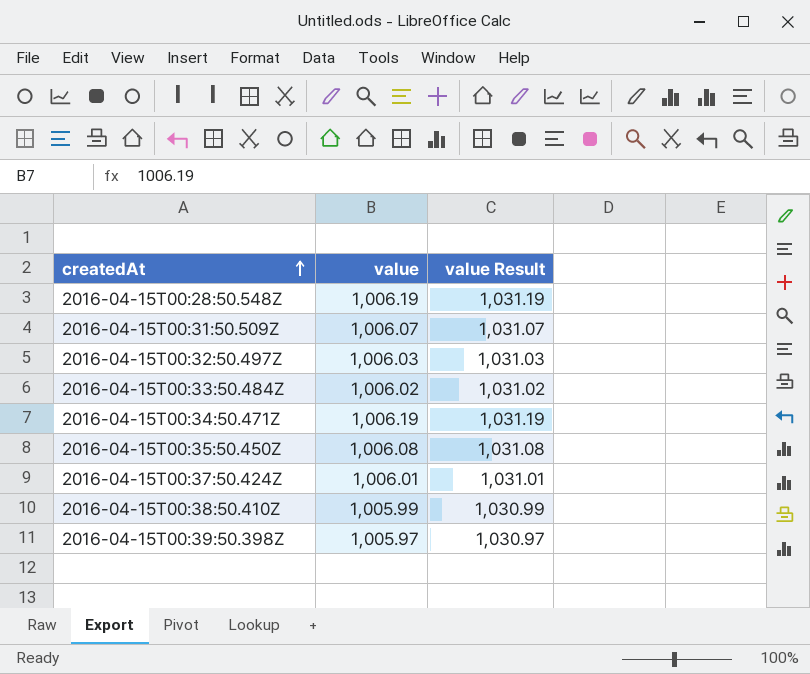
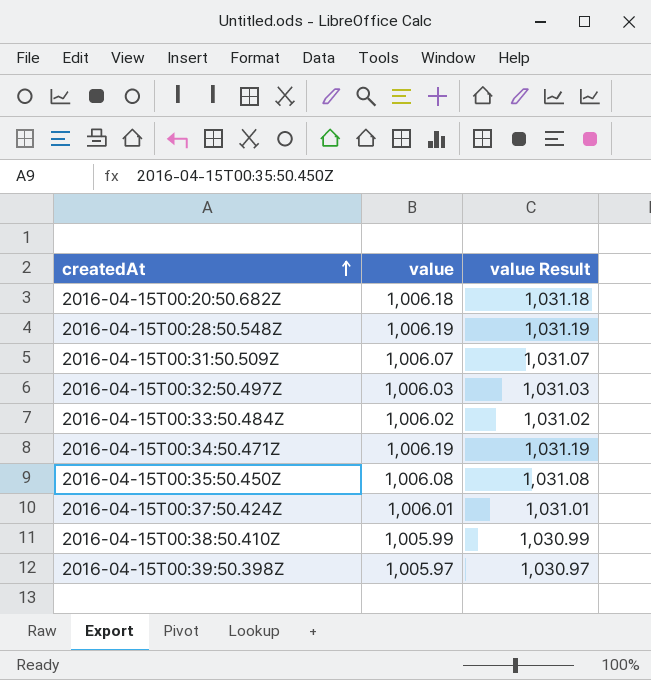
row 2016-04-15T00:20:50.682Z: none -> 1,006.18 | 1,031.18

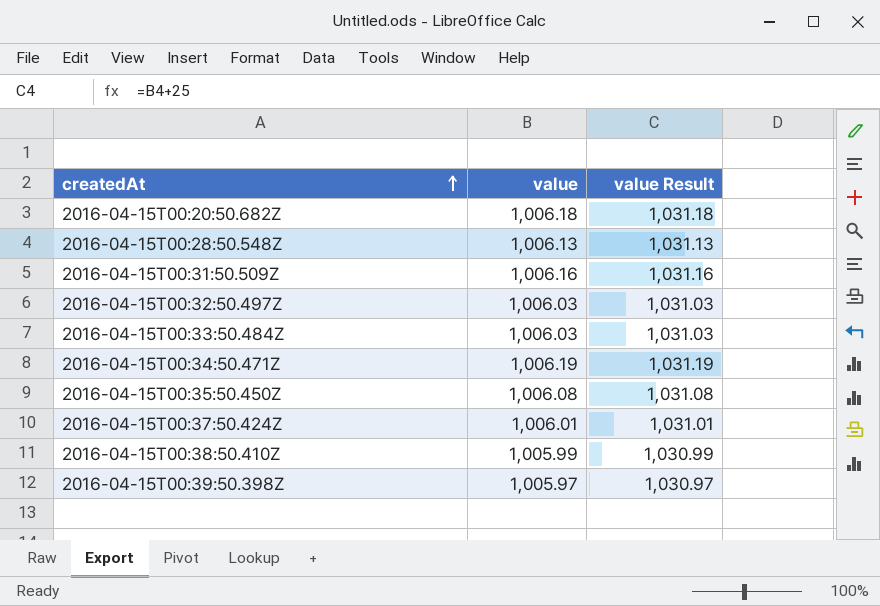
2016-04-15T00:28:50.548Z | value: 1,006.19 -> 1,006.13
2016-04-15T00:28:50.548Z | value Result: 1,031.19 -> 1,031.13
2016-04-15T00:31:50.509Z | value: 1,006.07 -> 1,006.16
2016-04-15T00:31:50.509Z | value Result: 1,031.07 -> 1,031.16
2016-04-15T00:33:50.484Z | value: 1,006.02 -> 1,006.03
2016-04-15T00:33:50.484Z | value Result: 1,031.02 -> 1,031.03

